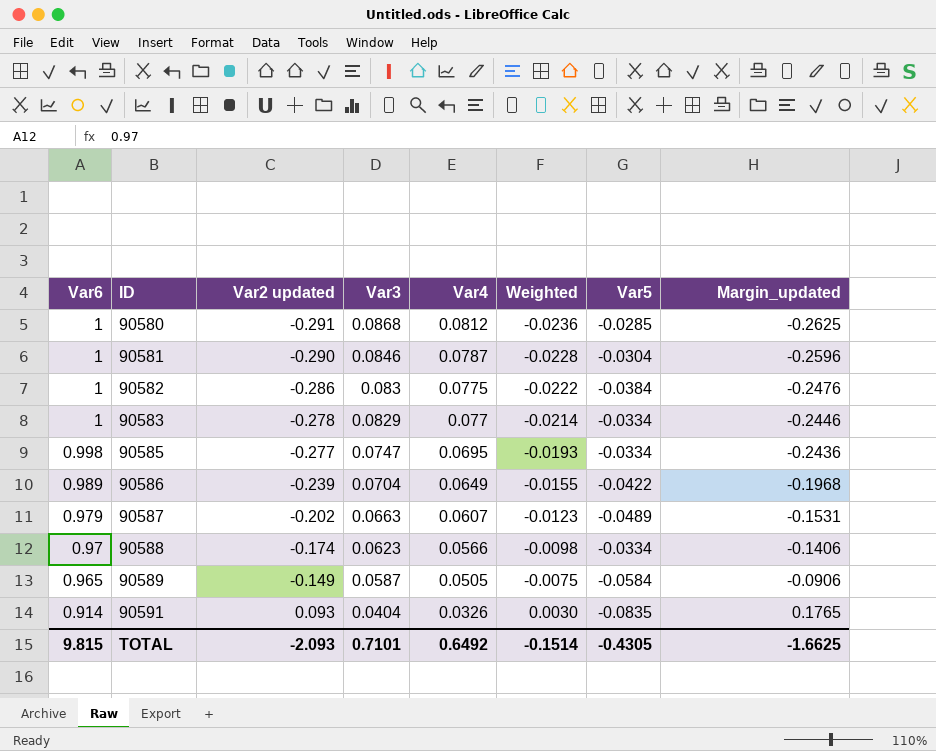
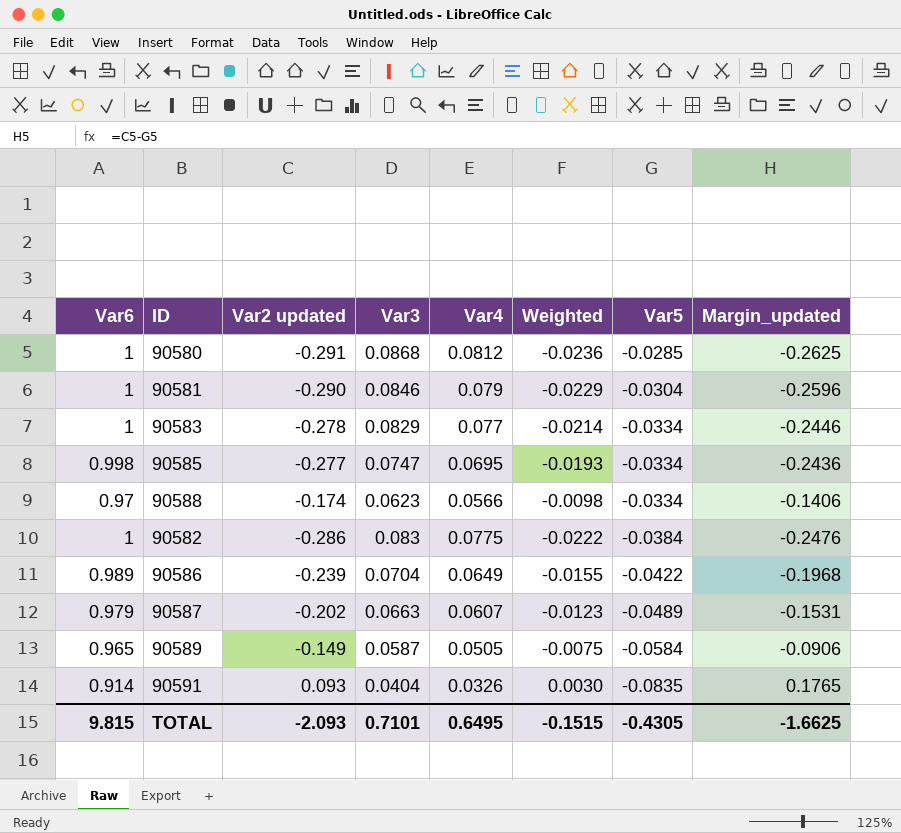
row order: Var6 descending -> Var5 descending
90581 | Var4: 0.0787 -> 0.079
90581 | Weighted: -0.0228 -> -0.0229
TOTAL | Var4: 0.6492 -> 0.6495
TOTAL | Weighted: -0.1514 -> -0.1515

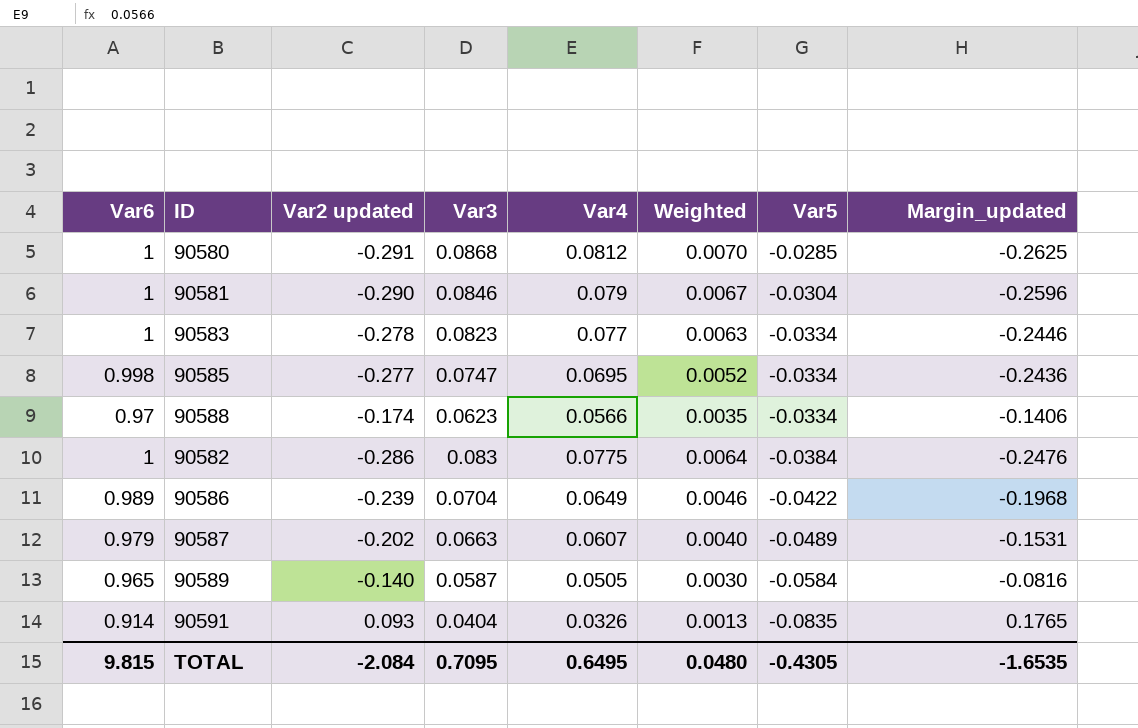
column Weighted | formula: [Var2 updated] * [Var4] -> [Var3] * [Var4]
90583 | Var3: 0.0829 -> 0.0823
90589 | Var2 updated: -0.149 -> -0.140
90589 | Margin_updated: -0.0906 -> -0.0816
TOTAL | Var2 updated: -2.093 -> -2.084
TOTAL | Var3: 0.7101 -> 0.7095
TOTAL | Weighted: -0.1515 -> 0.0480
TOTAL | Margin_updated: -1.6625 -> -1.6535

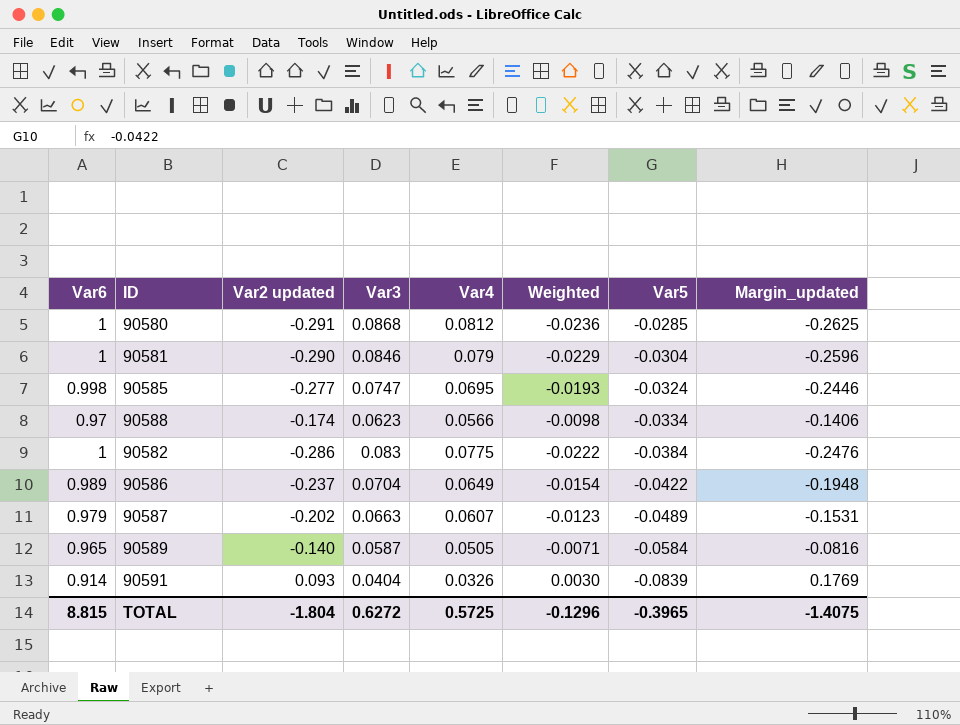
column Weighted | formula: [Var3] * [Var4] -> [Var2 updated] * [Var4]
row 90583: 1 | -0.278 | 0.0823 | 0.077 | 0.0063 | -0.0334 | -0.2446 -> none
90585 | Var5: -0.0334 -> -0.0324
90585 | Margin_updated: -0.2436 -> -0.2446
90586 | Var2 updated: -0.239 -> -0.237
90586 | Margin_updated: -0.1968 -> -0.1948
90591 | Var5: -0.0835 -> -0.0839
90591 | Margin_updated: 0.1765 -> 0.1769
TOTAL | Var6: 9.815 -> 8.815
TOTAL | Var2 updated: -2.084 -> -1.804
TOTAL | Var3: 0.7095 -> 0.6272
TOTAL | Var4: 0.6495 -> 0.5725
TOTAL | Weighted: 0.0480 -> -0.1296
TOTAL | Var5: -0.4305 -> -0.3965
TOTAL | Margin_updated: -1.6535 -> -1.4075

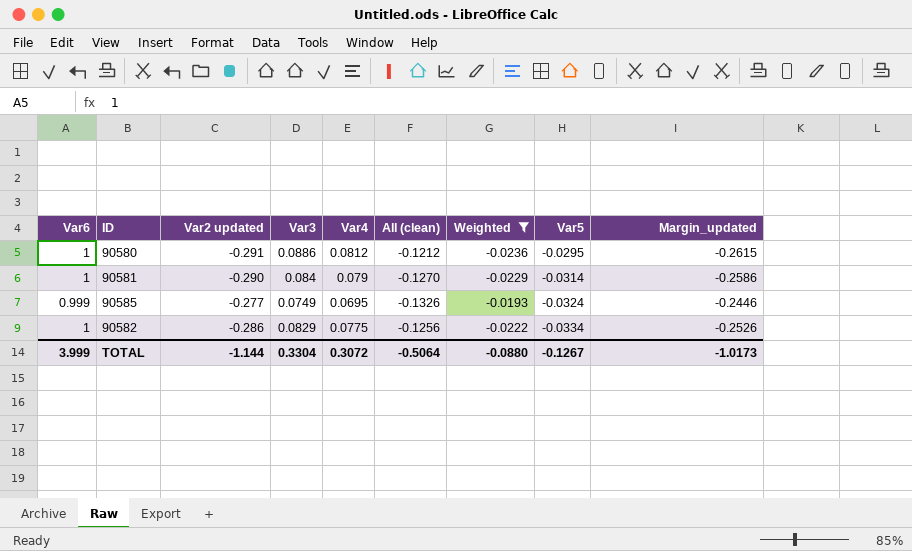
filter: none -> Weighted <= -0.0193
column All (clean) | formula: none -> [Var2 updated] + [Var3] + [Var4]
90580 | Var3: 0.0868 -> 0.0886
90580 | Var5: -0.0285 -> -0.0295
90580 | Margin_updated: -0.2625 -> -0.2615
90581 | Var3: 0.0846 -> 0.084
90581 | Var5: -0.0304 -> -0.0314
90581 | Margin_updated: -0.2596 -> -0.2586
90585 | Var6: 0.998 -> 0.999
90585 | Var3: 0.0747 -> 0.0749
90582 | Var3: 0.083 -> 0.0829
90582 | Var5: -0.0384 -> -0.0334
90582 | Margin_updated: -0.2476 -> -0.2526
TOTAL | Var6: 8.815 -> 3.999
TOTAL | Var2 updated: -1.804 -> -1.144
TOTAL | Var3: 0.6272 -> 0.3304
TOTAL | Var4: 0.5725 -> 0.3072
TOTAL | Weighted: -0.1296 -> -0.0880
TOTAL | Var5: -0.3965 -> -0.1267
TOTAL | Margin_updated: -1.4075 -> -1.0173

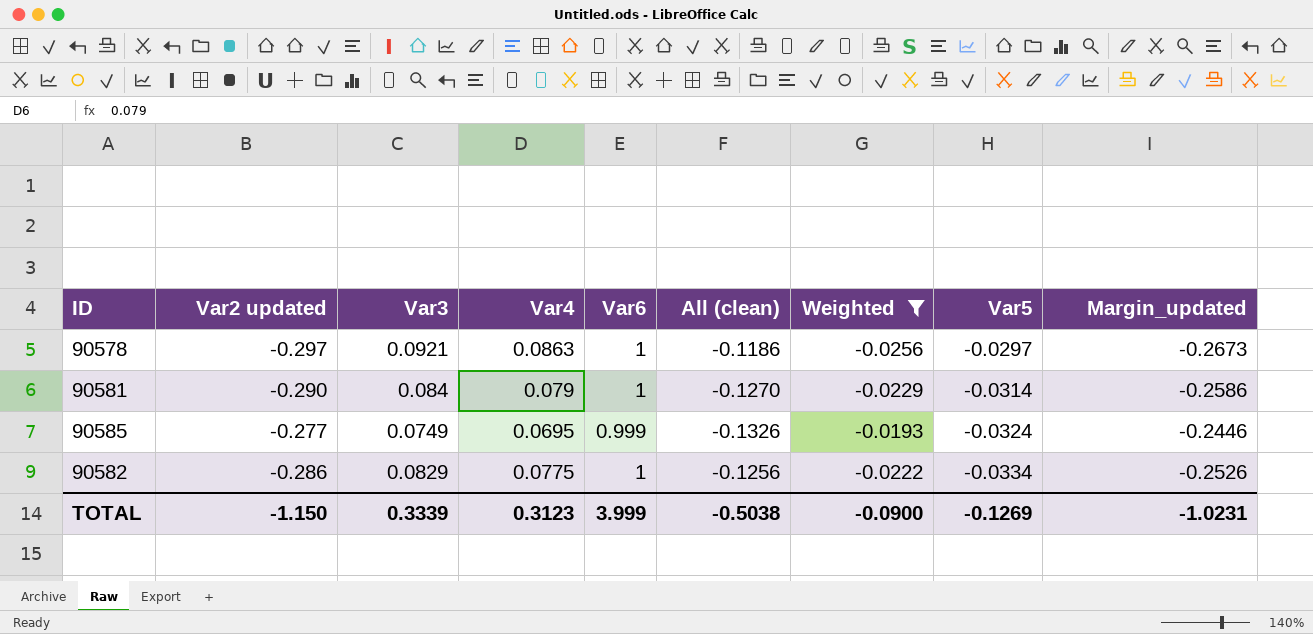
column Var6 | position: 1 -> 5
row 90580: 1 | -0.291 | 0.0886 | 0.0812 | -0.1212 | -0.0236 | -0.0295 | -0.2615 -> none
row 90578: none -> -0.297 | 0.0921 | 0.0863 | 1 | -0.1186 | -0.0256 | -0.0297 | -0.2673
TOTAL | Var2 updated: -1.144 -> -1.150
TOTAL | Var3: 0.3304 -> 0.3339
TOTAL | Var4: 0.3072 -> 0.3123
TOTAL | All (clean): -0.5064 -> -0.5038
TOTAL | Weighted: -0.0880 -> -0.0900
TOTAL | Var5: -0.1267 -> -0.1269
TOTAL | Margin_updated: -1.0173 -> -1.0231

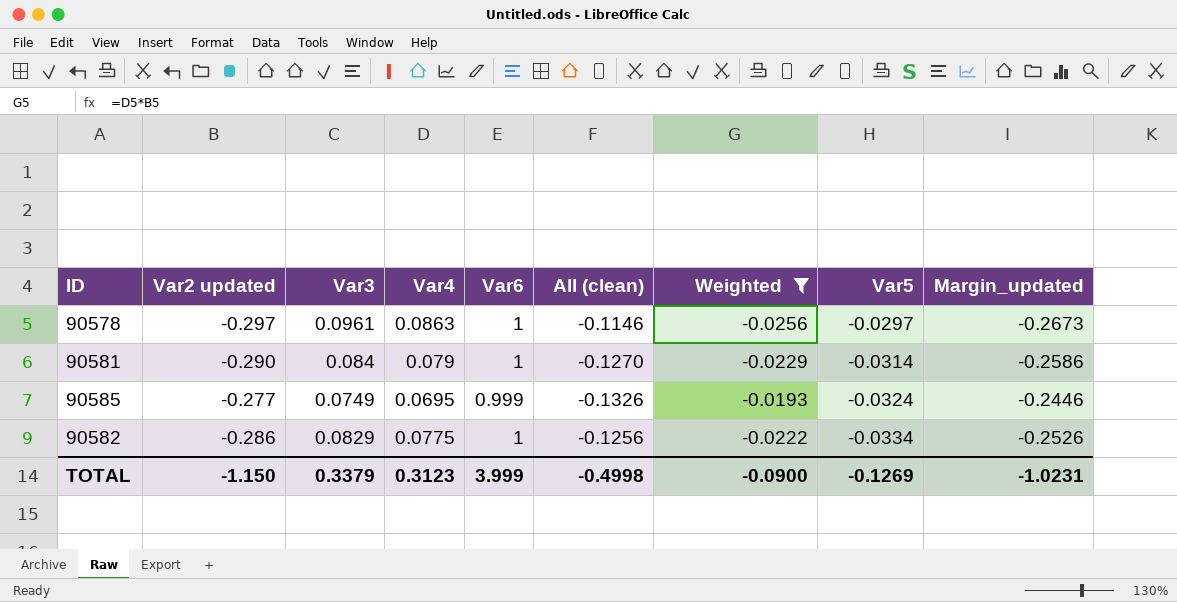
90578 | Var3: 0.0921 -> 0.0961
90578 | All (clean): -0.1186 -> -0.1146
TOTAL | Var3: 0.3339 -> 0.3379
TOTAL | All (clean): -0.5038 -> -0.4998

